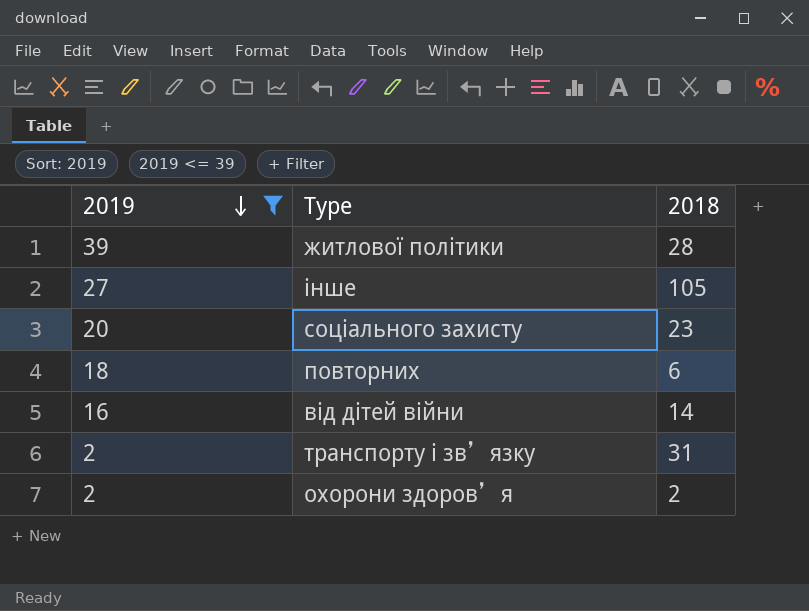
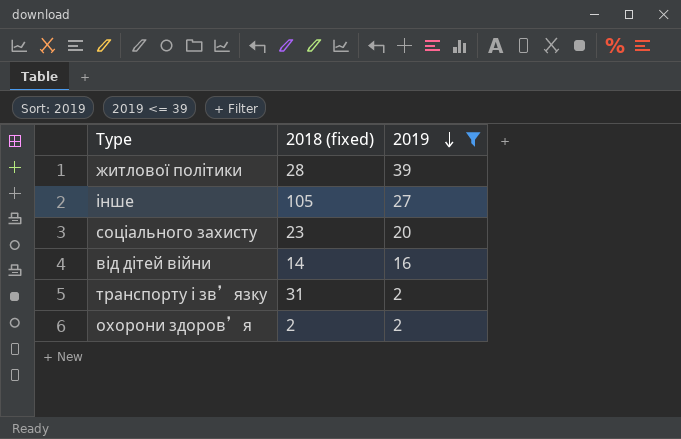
column name: 2018 -> 2018 (fixed)
column 2019 | position: 1 -> 3
row повторних: 18 | 6 -> none

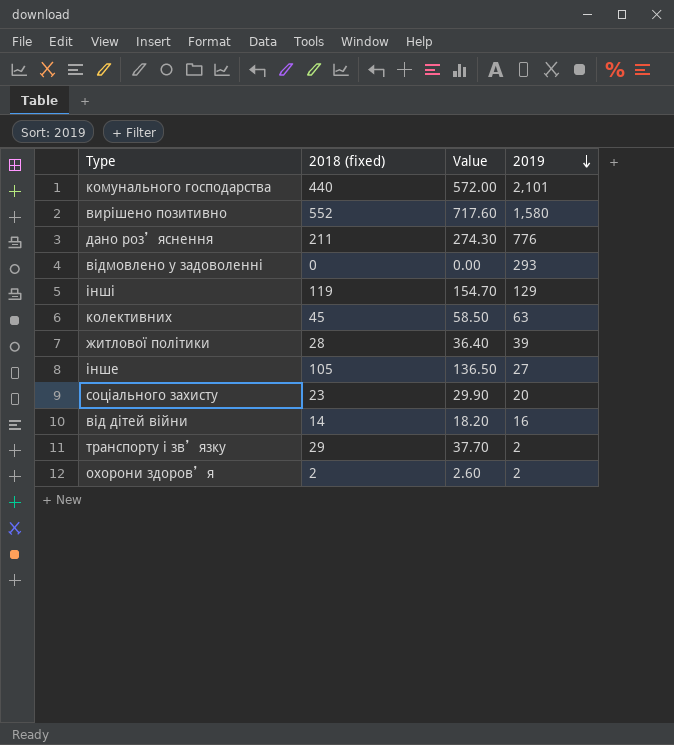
filter: 2019 <= 39 -> none
column Value | formula: none -> [2018 (fixed)] * 1.3
транспорту і зв’язку | 2018 (fixed): 31 -> 29

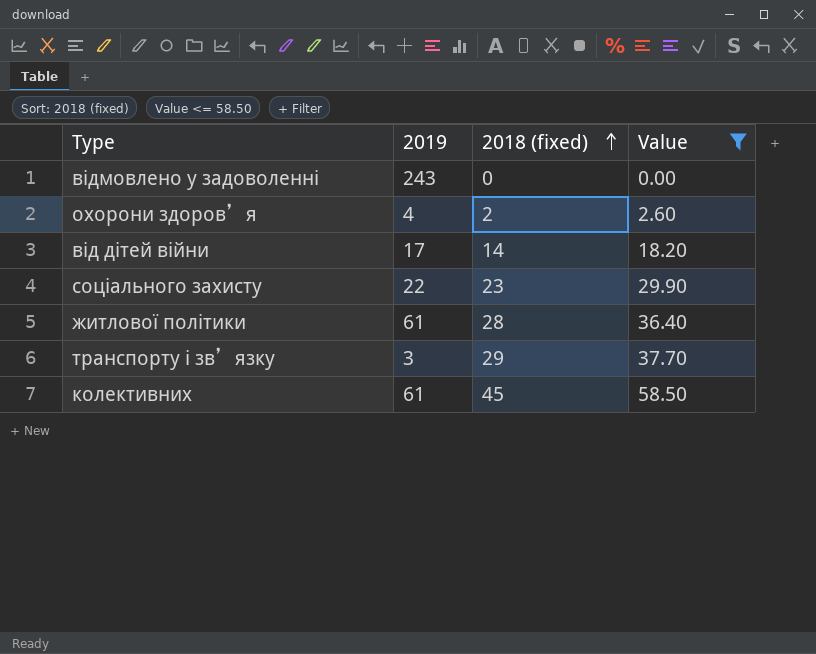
filter: none -> Value <= 58.50
row order: 2019 descending -> 2018 (fixed) ascending
column 2019 | position: 4 -> 2
відмовлено у задоволенні | 2019: 293 -> 243
охорони здоров’я | 2019: 2 -> 4
від дітей війни | 2019: 16 -> 17
соціального захисту | 2019: 20 -> 22
житлової політики | 2019: 39 -> 61
транспорту і зв’язку | 2019: 2 -> 3
колективних | 2019: 63 -> 61

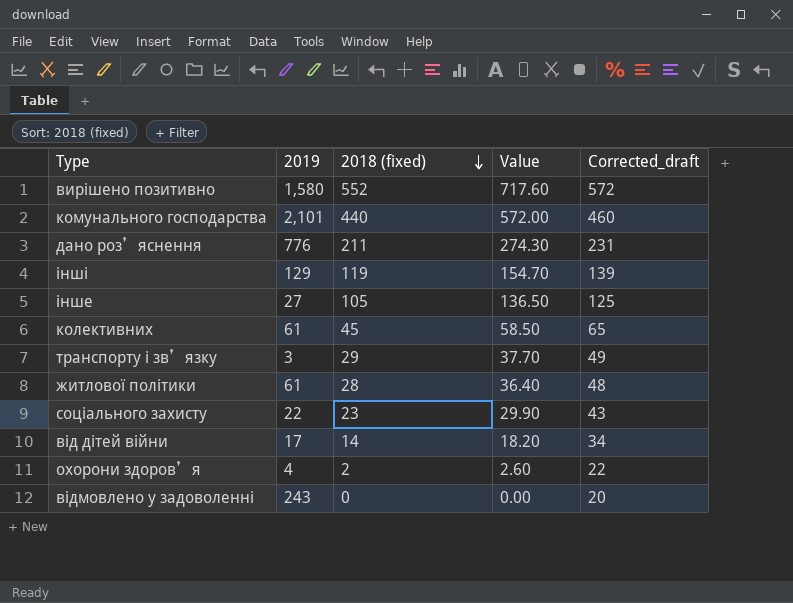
filter: Value <= 58.50 -> none
row order: 2018 (fixed) ascending -> 2018 (fixed) descending
column Corrected_draft | formula: none -> [2018 (fixed)] + 20

